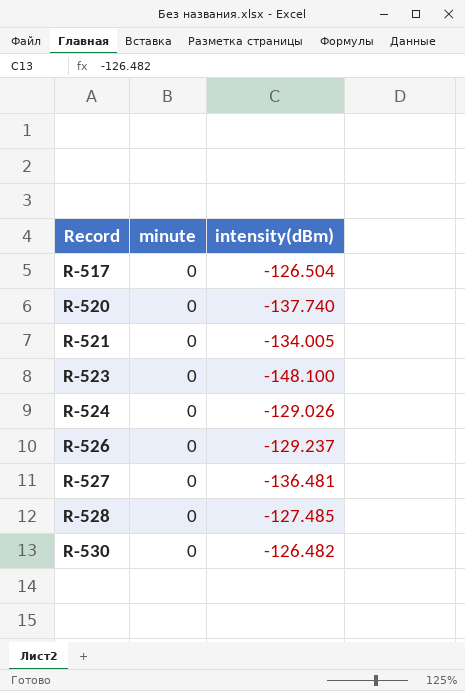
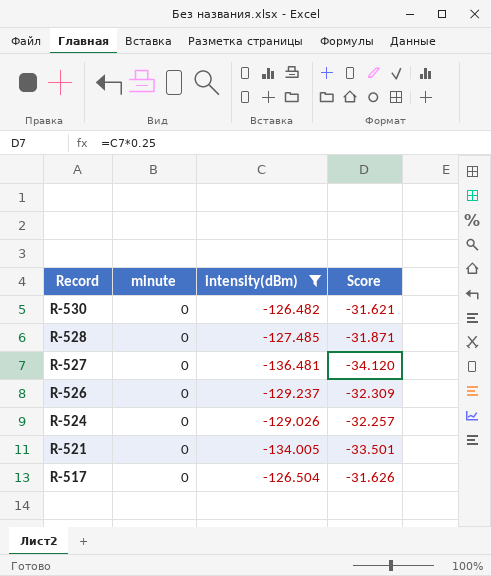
filter: none -> intensity(dBm) >= -136.481
row order: Record ascending -> Record descending
column Score | formula: none -> [intensity(dBm)] * 0.25

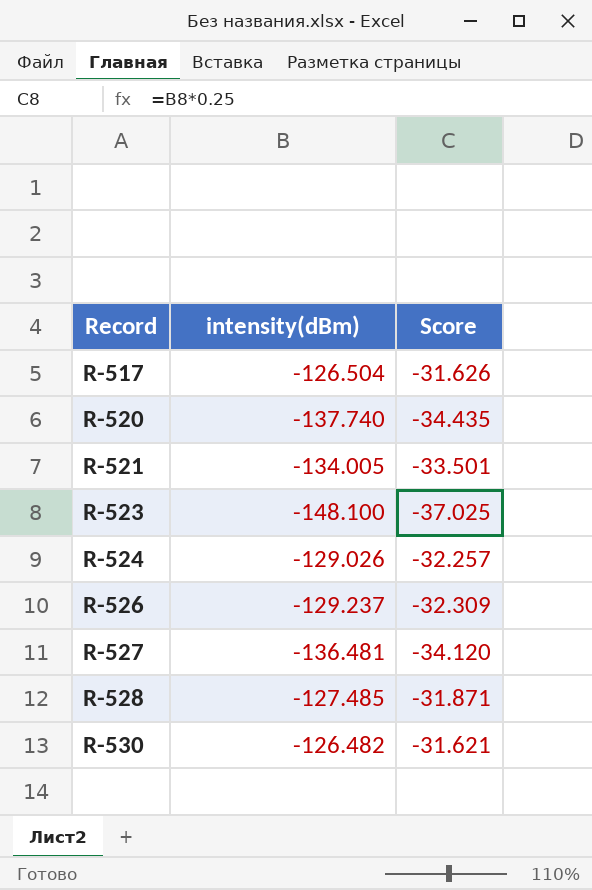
filter: intensity(dBm) >= -136.481 -> none
row order: Record descending -> Record ascending
column minute | position: 2 -> none

